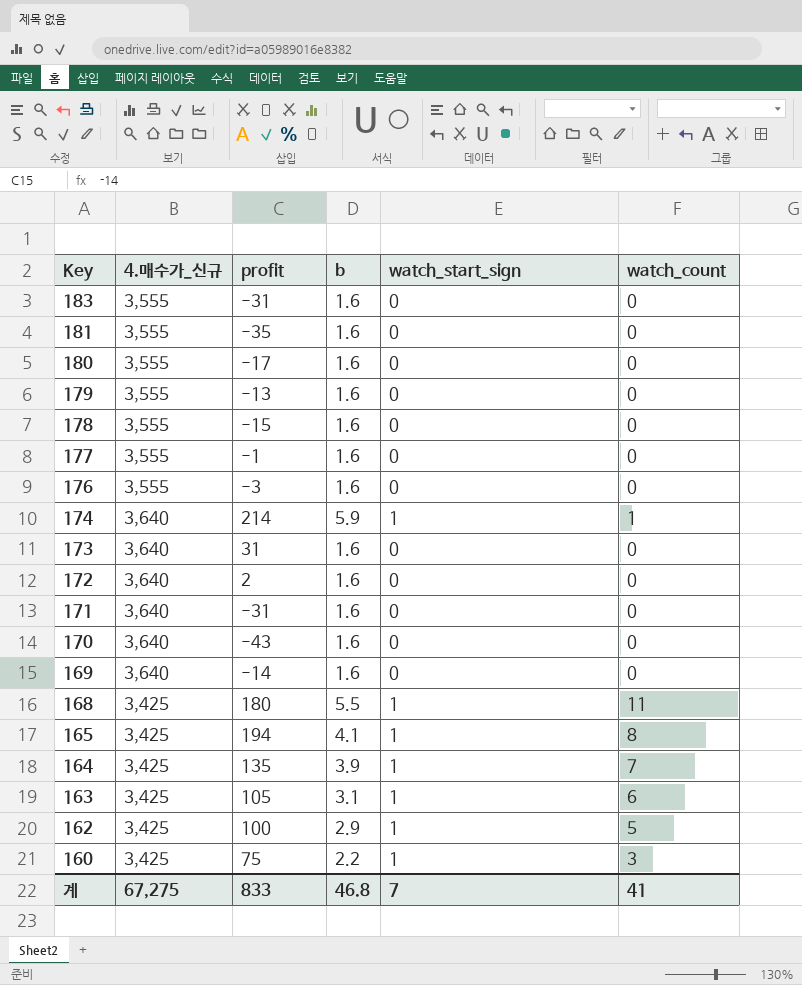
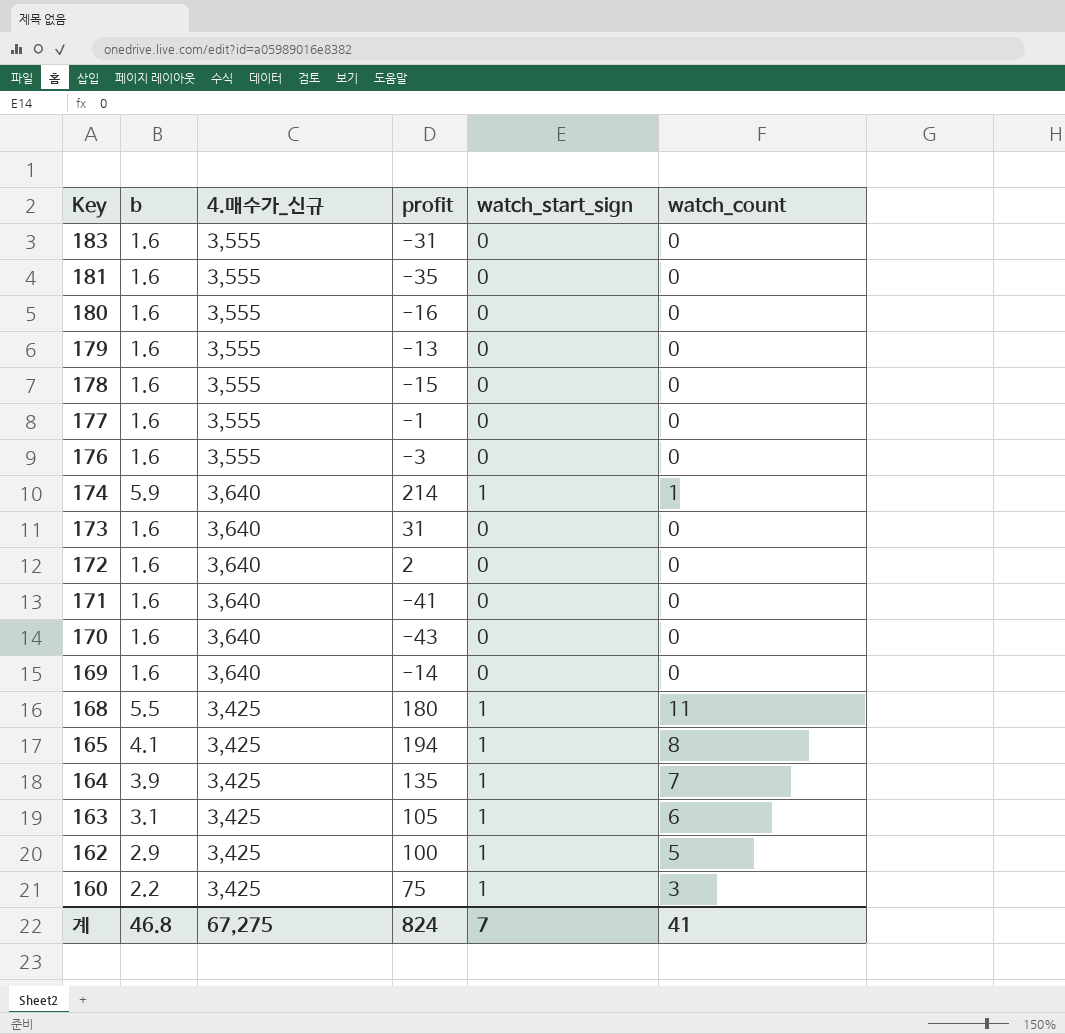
column b | position: 4 -> 2
180 | profit: -17 -> -16
171 | profit: -31 -> -41
계 | profit: 833 -> 824

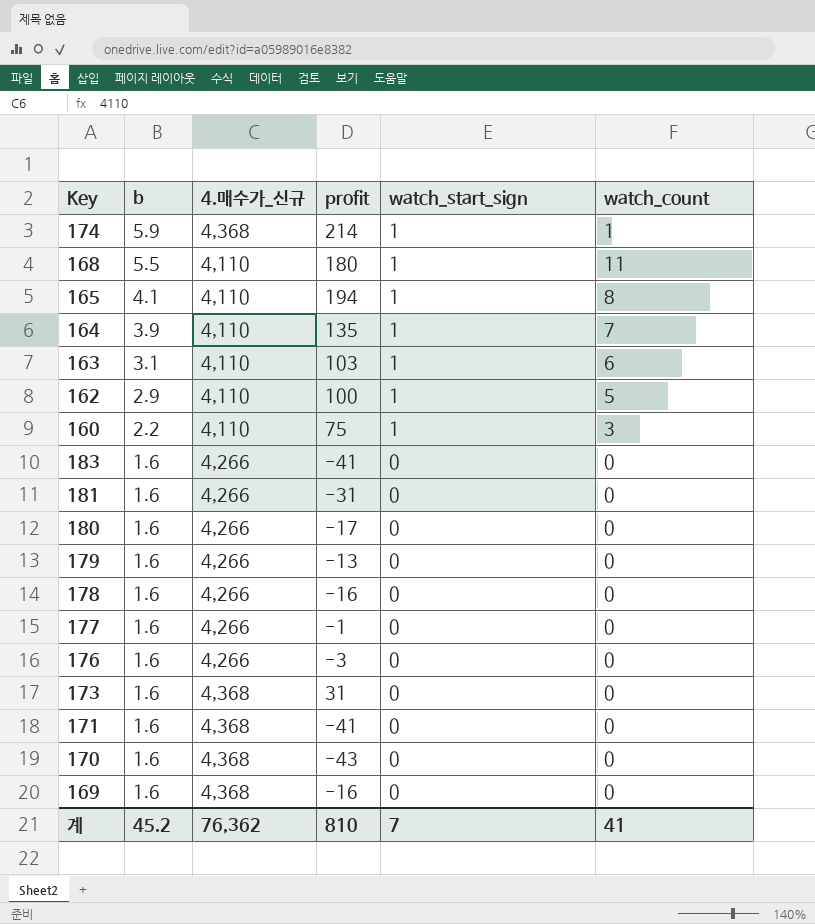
row order: Key descending -> b descending
row 172: 1.6 | 3,640 | 2 | 0 | 0 -> none
174 | 4.매수가_신규: 3,640 -> 4,368
168 | 4.매수가_신규: 3,425 -> 4,110
165 | 4.매수가_신규: 3,425 -> 4,110
164 | 4.매수가_신규: 3,425 -> 4,110
163 | 4.매수가_신규: 3,425 -> 4,110
163 | profit: 105 -> 103
162 | 4.매수가_신규: 3,425 -> 4,110
160 | 4.매수가_신규: 3,425 -> 4,110
183 | 4.매수가_신규: 3,555 -> 4,266
183 | profit: -31 -> -41
181 | 4.매수가_신규: 3,555 -> 4,266
181 | profit: -35 -> -31
180 | 4.매수가_신규: 3,555 -> 4,266
180 | profit: -16 -> -17
179 | 4.매수가_신규: 3,555 -> 4,266
178 | 4.매수가_신규: 3,555 -> 4,266
178 | profit: -15 -> -16
177 | 4.매수가_신규: 3,555 -> 4,266
176 | 4.매수가_신규: 3,555 -> 4,266
173 | 4.매수가_신규: 3,640 -> 4,368
171 | 4.매수가_신규: 3,640 -> 4,368
170 | 4.매수가_신규: 3,640 -> 4,368
169 | 4.매수가_신규: 3,640 -> 4,368
169 | profit: -14 -> -16
계 | b: 46.8 -> 45.2
계 | 4.매수가_신규: 67,275 -> 76,362
계 | profit: 824 -> 810

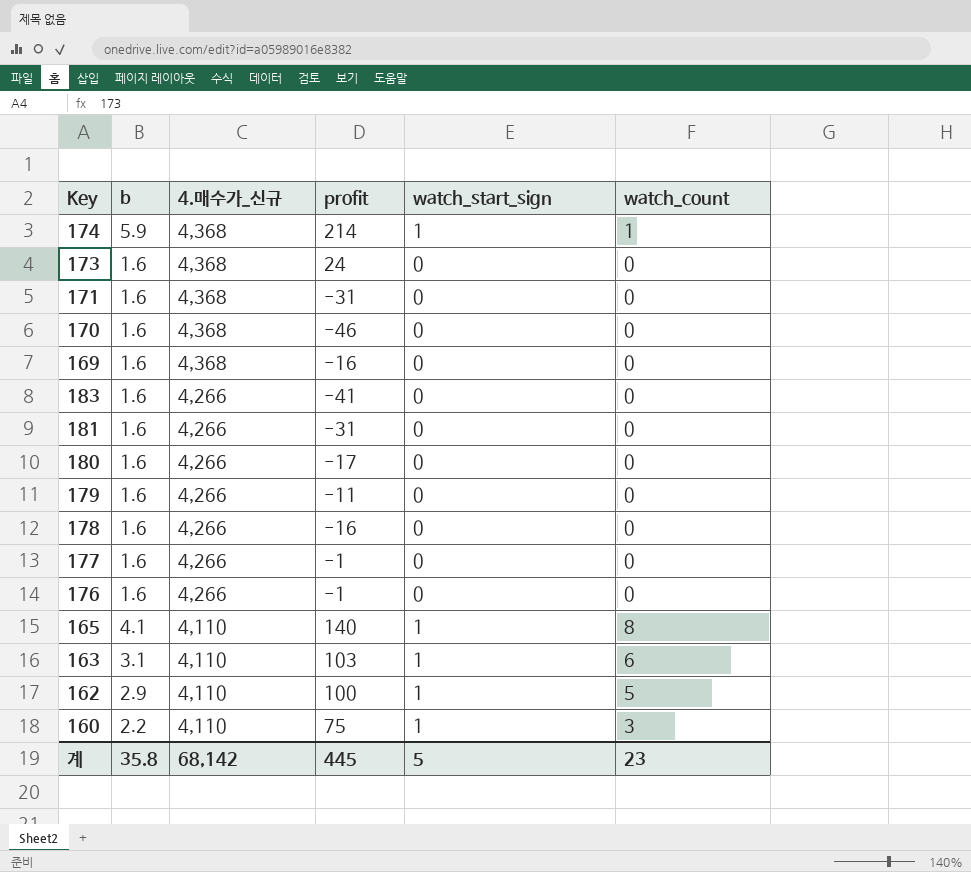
row order: b descending -> 4.매수가_신규 descending
row 168: 5.5 | 4,110 | 180 | 1 | 11 -> none
row 164: 3.9 | 4,110 | 135 | 1 | 7 -> none
173 | profit: 31 -> 24
171 | profit: -41 -> -31
170 | profit: -43 -> -46
179 | profit: -13 -> -11
176 | profit: -3 -> -1
165 | profit: 194 -> 140
계 | b: 45.2 -> 35.8
계 | 4.매수가_신규: 76,362 -> 68,142
계 | profit: 810 -> 445
계 | watch_start_sign: 7 -> 5
계 | watch_count: 41 -> 23

